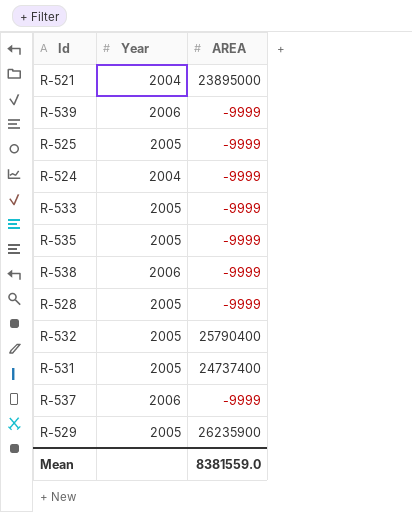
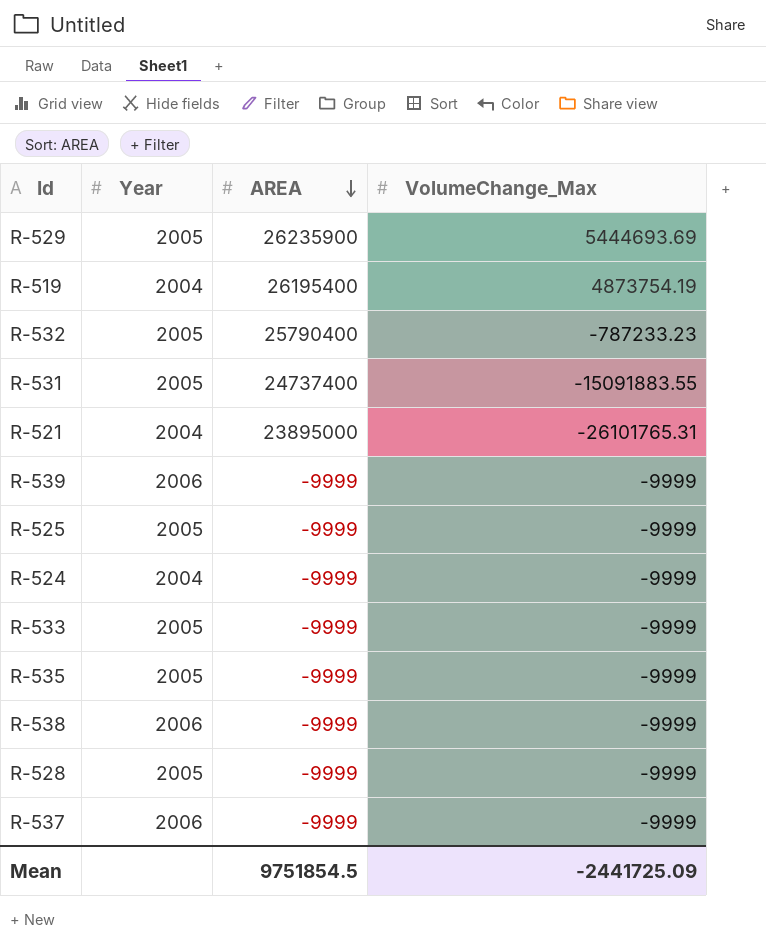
row order: none -> AREA descending
column VolumeChange_Max | position: none -> 4
row R-519: none -> 2004 | 26195400 | 4873754.19
Mean | AREA: 8381559.0 -> 9751854.5

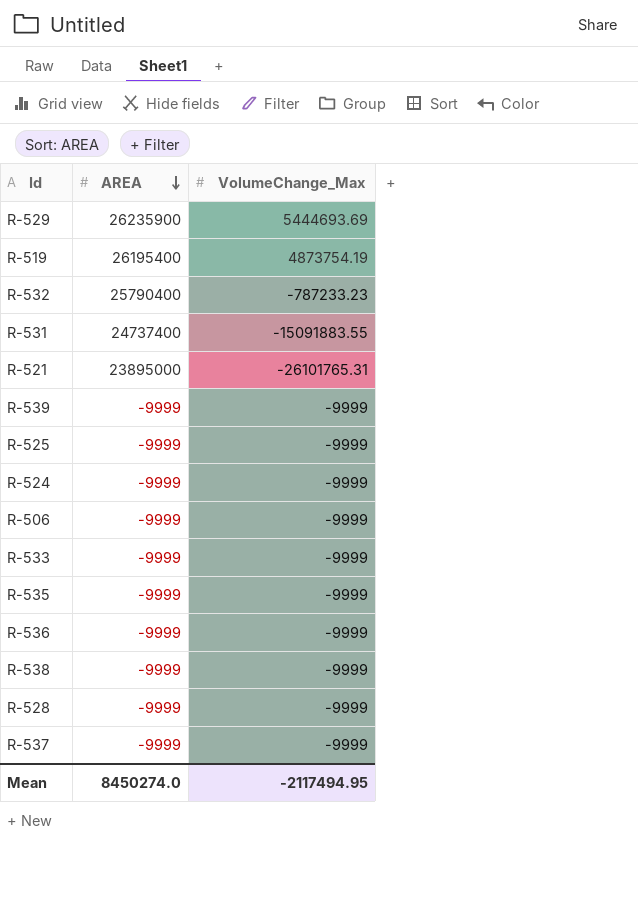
column Year | position: 2 -> none
row R-506: none -> -9999 | -9999
row R-536: none -> -9999 | -9999
Mean | AREA: 9751854.5 -> 8450274.0
Mean | VolumeChange_Max: -2441725.09 -> -2117494.95

